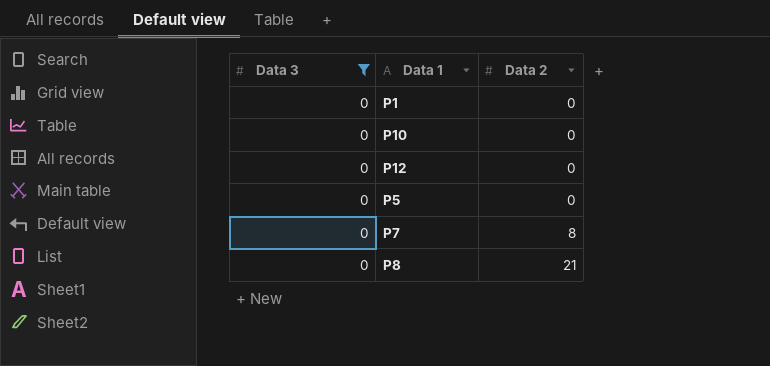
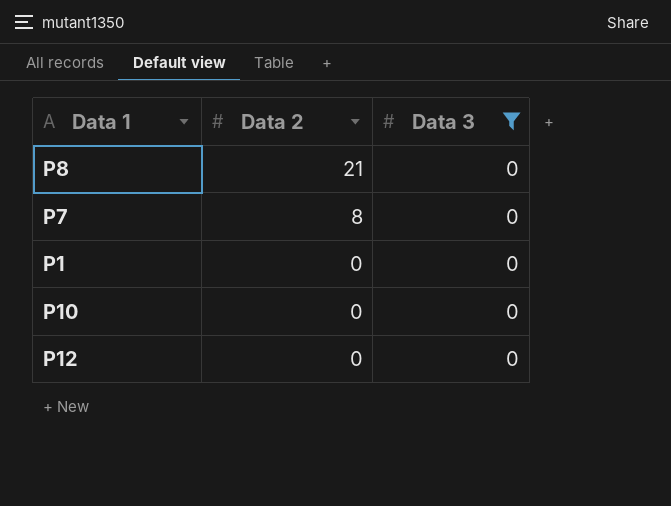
row order: Data 2 ascending -> Data 2 descending
column Data 3 | position: 1 -> 3
row P5: 0 | 0 -> none

